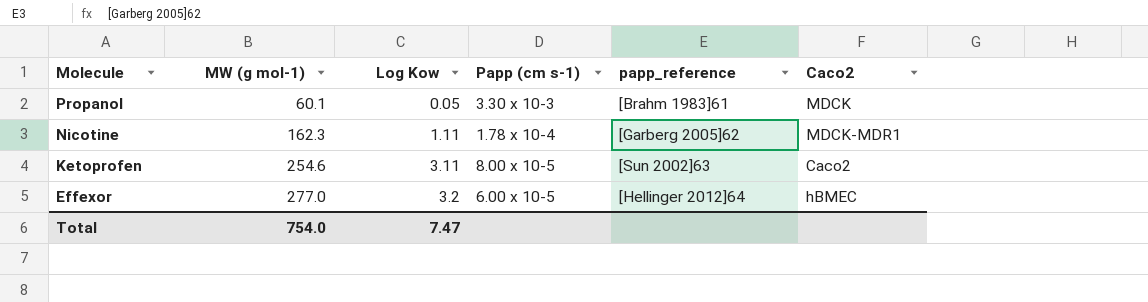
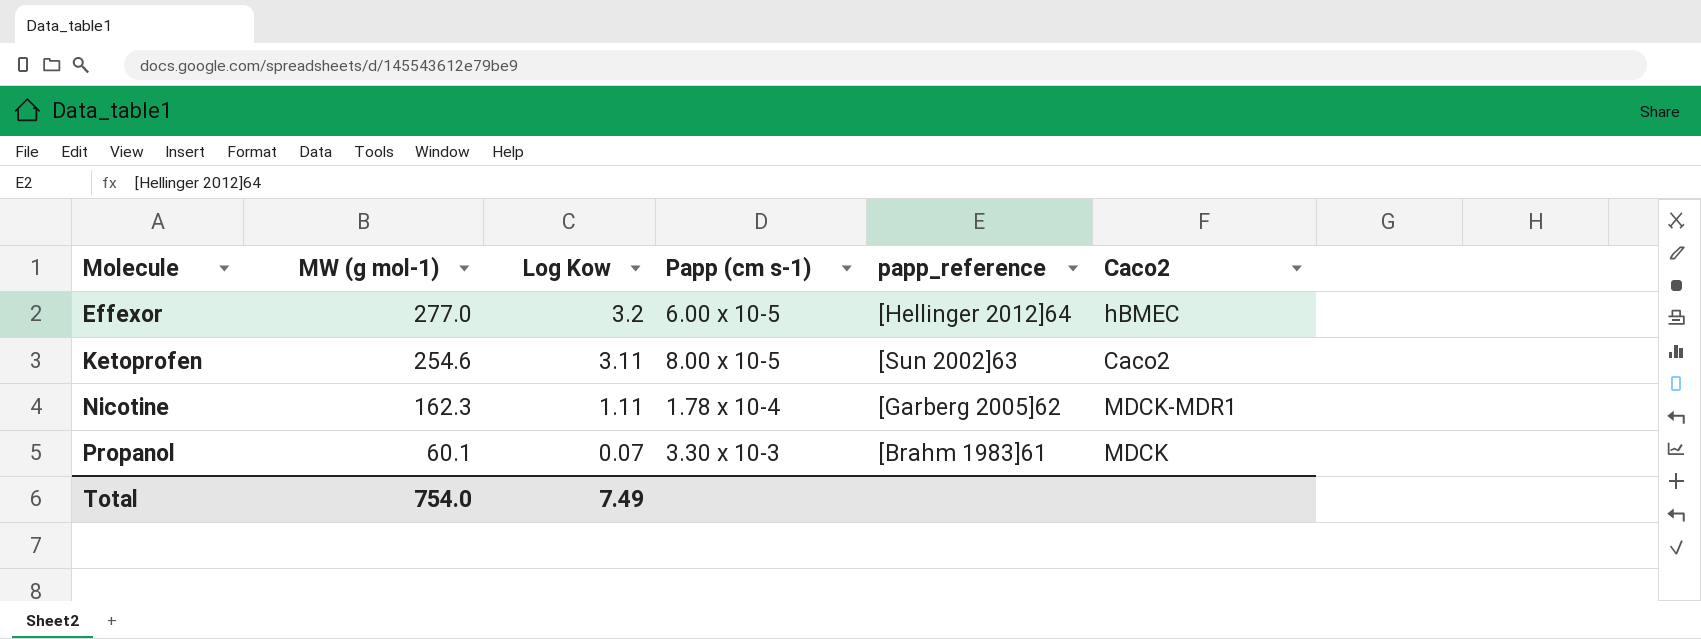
row order: Molecule descending -> Molecule ascending
Propanol | Log Kow: 0.05 -> 0.07
Total | Log Kow: 7.47 -> 7.49

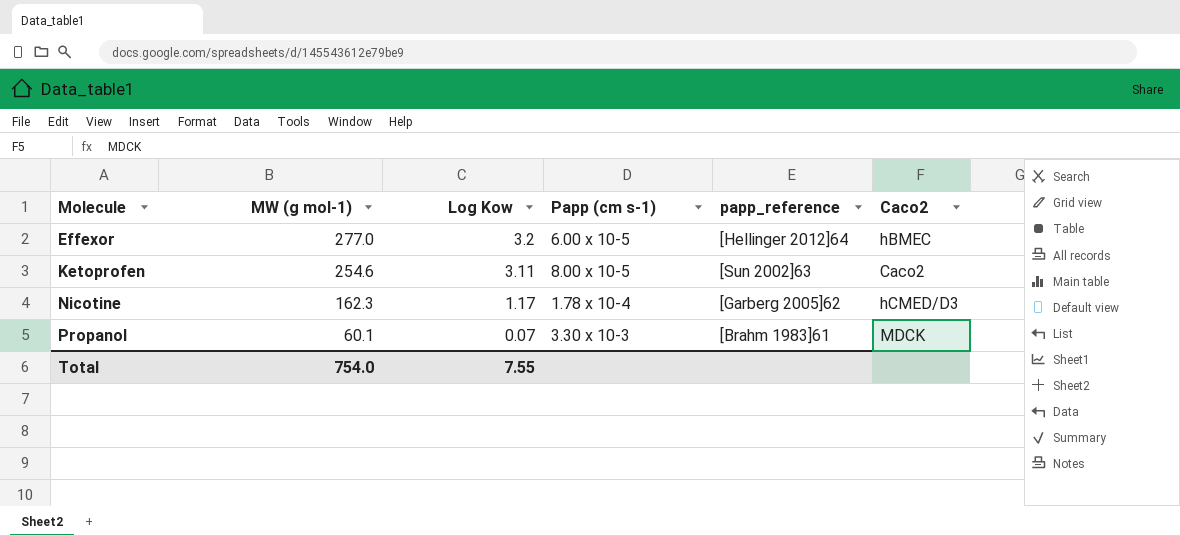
Nicotine | Log Kow: 1.11 -> 1.17
Nicotine | Caco2: MDCK-MDR1 -> hCMED/D3
Total | Log Kow: 7.49 -> 7.55

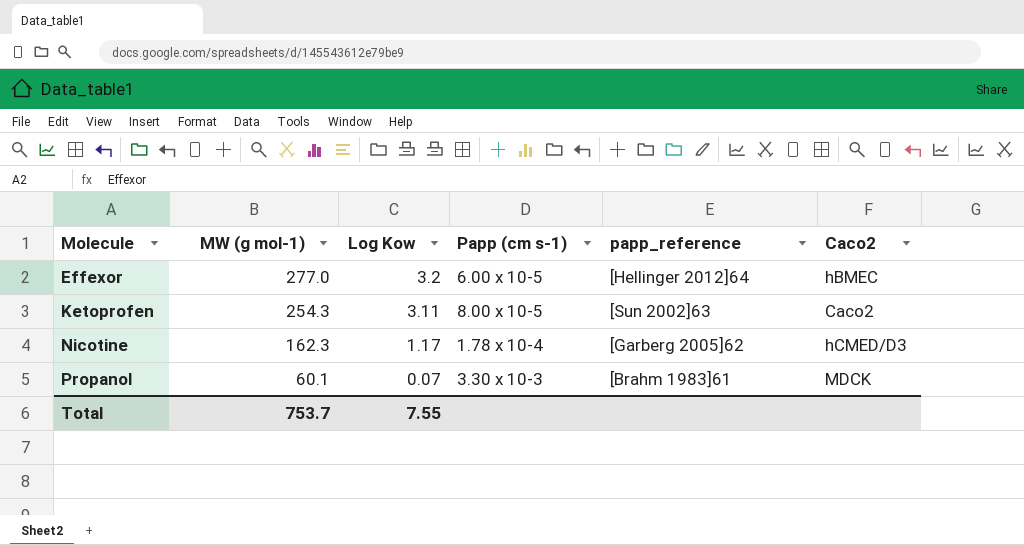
Ketoprofen | MW (g mol-1): 254.6 -> 254.3
Total | MW (g mol-1): 754.0 -> 753.7

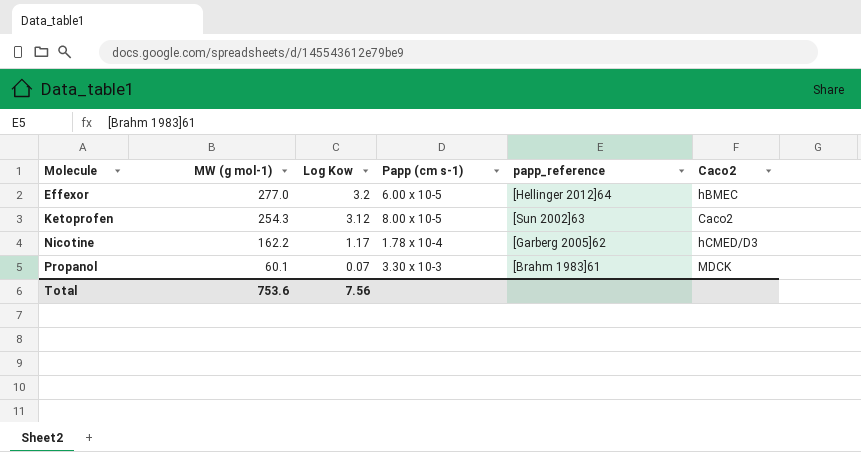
Ketoprofen | Log Kow: 3.11 -> 3.12
Nicotine | MW (g mol-1): 162.3 -> 162.2
Total | MW (g mol-1): 753.7 -> 753.6
Total | Log Kow: 7.55 -> 7.56

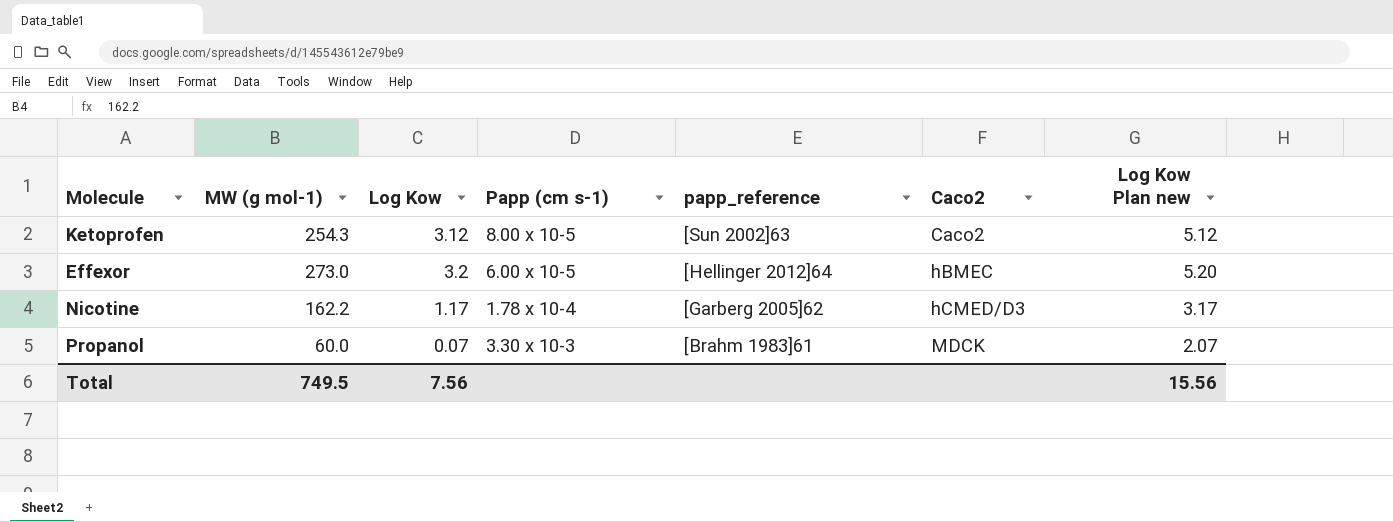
row order: Molecule ascending -> papp_reference descending
column Log Kow Plan new | formula: none -> [Log Kow] + 2
Effexor | MW (g mol-1): 277.0 -> 273.0
Propanol | MW (g mol-1): 60.1 -> 60.0
Total | MW (g mol-1): 753.6 -> 749.5

